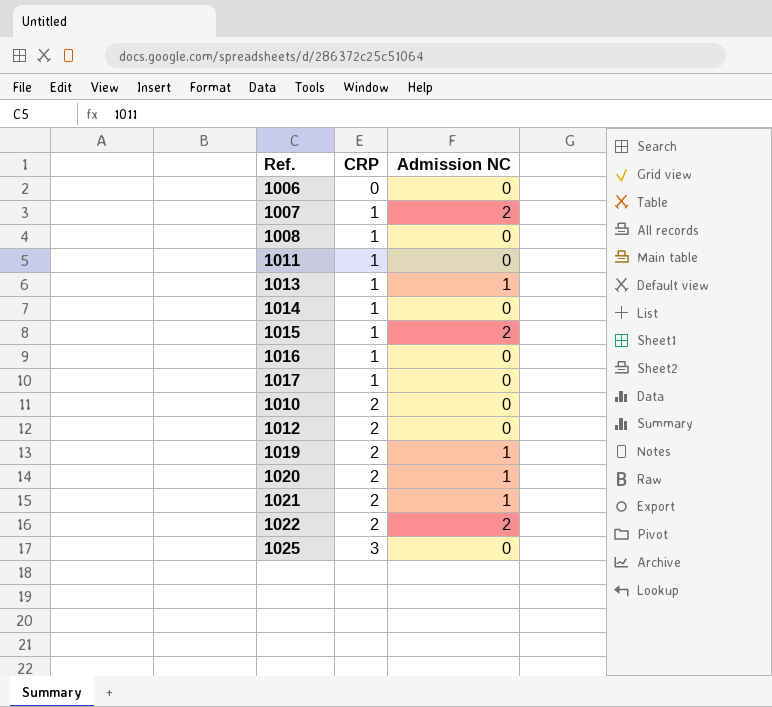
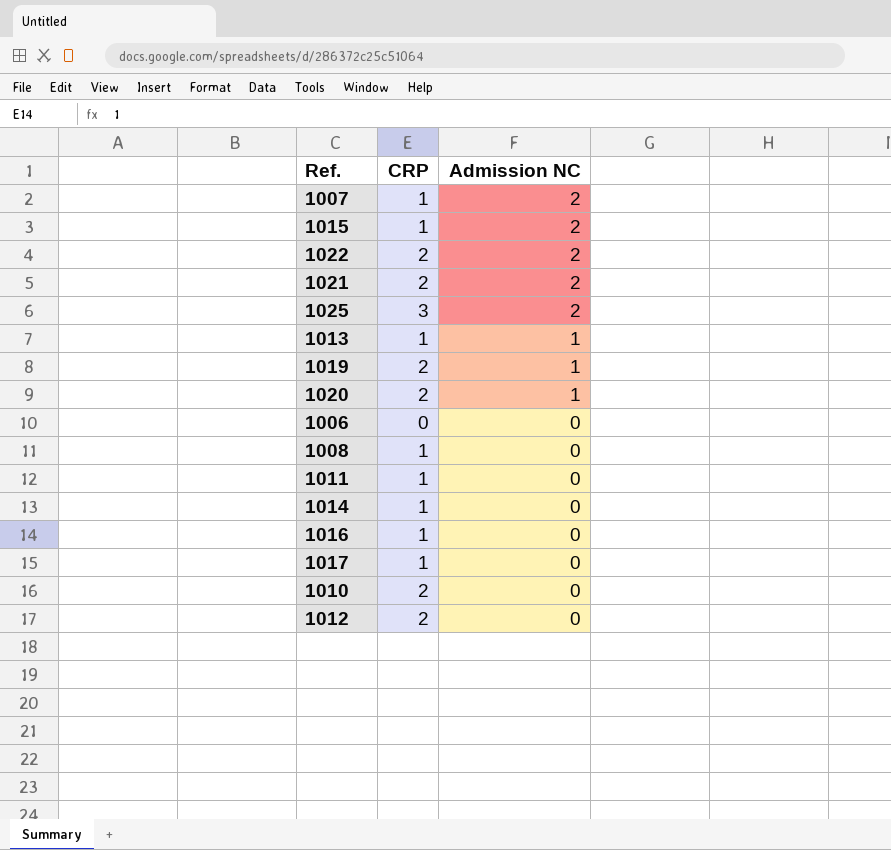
row order: CRP ascending -> Admission NC descending
1021 | Admission NC: 1 -> 2
1025 | Admission NC: 0 -> 2

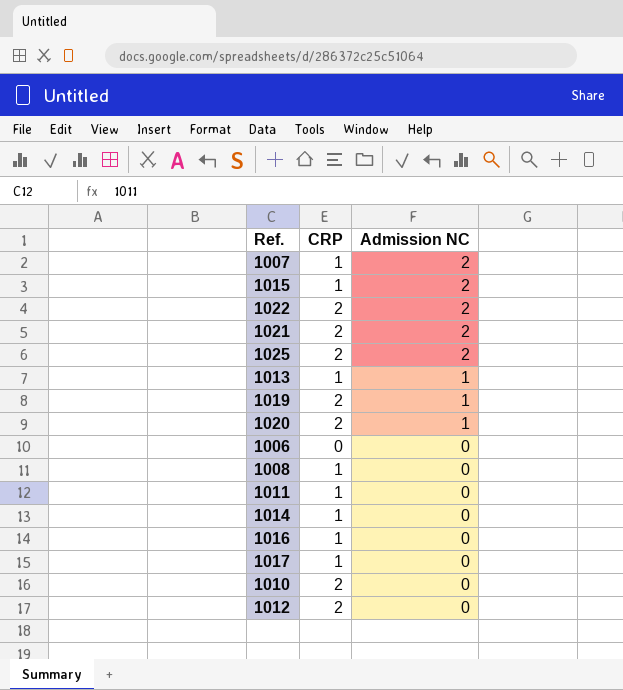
1025 | CRP: 3 -> 2

